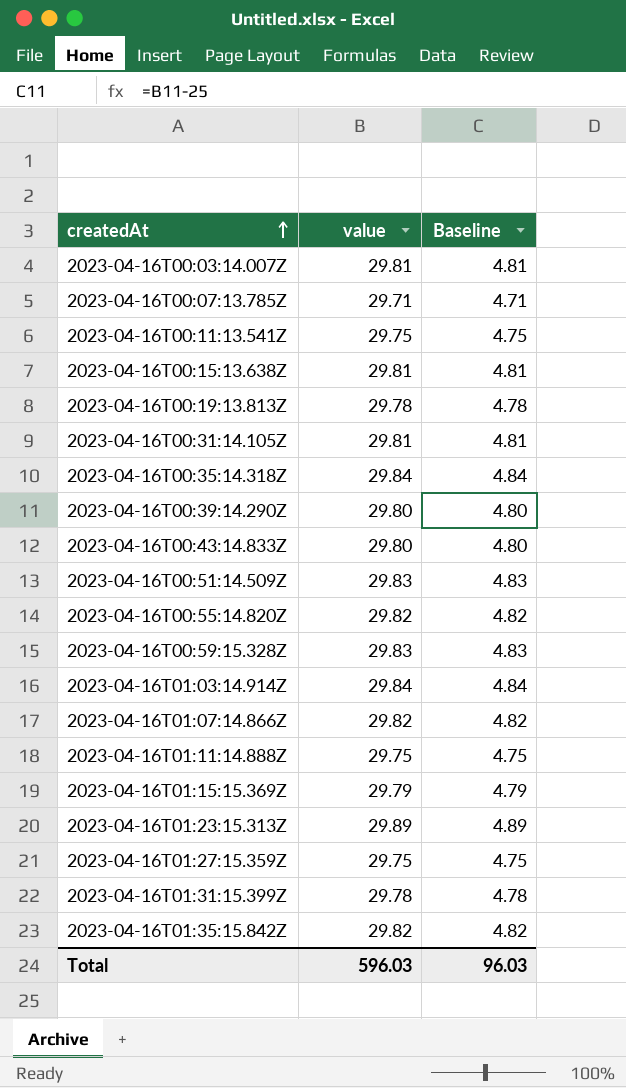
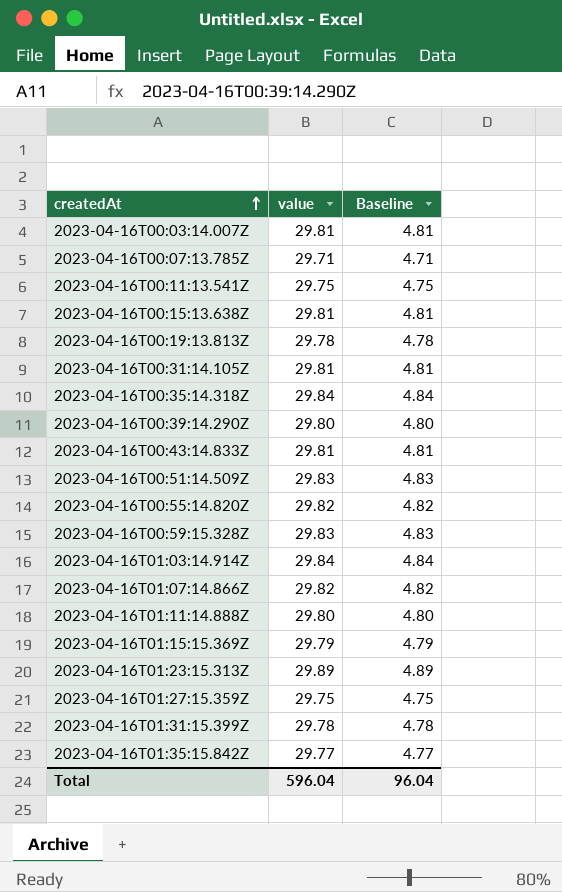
2023-04-16T00:43:14.833Z | value: 29.80 -> 29.81
2023-04-16T00:43:14.833Z | Baseline: 4.80 -> 4.81
2023-04-16T01:11:14.888Z | value: 29.75 -> 29.80
2023-04-16T01:11:14.888Z | Baseline: 4.75 -> 4.80
2023-04-16T01:35:15.842Z | value: 29.82 -> 29.77
2023-04-16T01:35:15.842Z | Baseline: 4.82 -> 4.77
Total | value: 596.03 -> 596.04
Total | Baseline: 96.03 -> 96.04

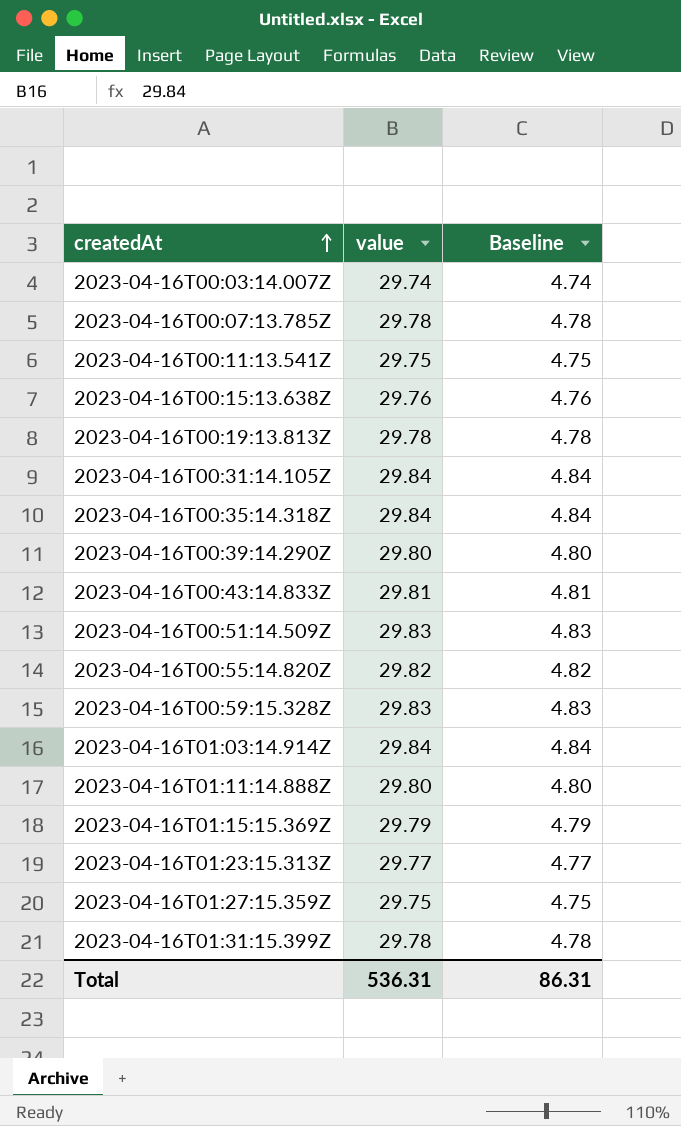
row 2023-04-16T01:07:14.866Z: 29.82 | 4.82 -> none
row 2023-04-16T01:35:15.842Z: 29.77 | 4.77 -> none
2023-04-16T00:03:14.007Z | value: 29.81 -> 29.74
2023-04-16T00:03:14.007Z | Baseline: 4.81 -> 4.74
2023-04-16T00:07:13.785Z | value: 29.71 -> 29.78
2023-04-16T00:07:13.785Z | Baseline: 4.71 -> 4.78
2023-04-16T00:15:13.638Z | value: 29.81 -> 29.76
2023-04-16T00:15:13.638Z | Baseline: 4.81 -> 4.76
2023-04-16T00:31:14.105Z | value: 29.81 -> 29.84
2023-04-16T00:31:14.105Z | Baseline: 4.81 -> 4.84
2023-04-16T01:23:15.313Z | value: 29.89 -> 29.77
2023-04-16T01:23:15.313Z | Baseline: 4.89 -> 4.77
Total | value: 596.04 -> 536.31
Total | Baseline: 96.04 -> 86.31

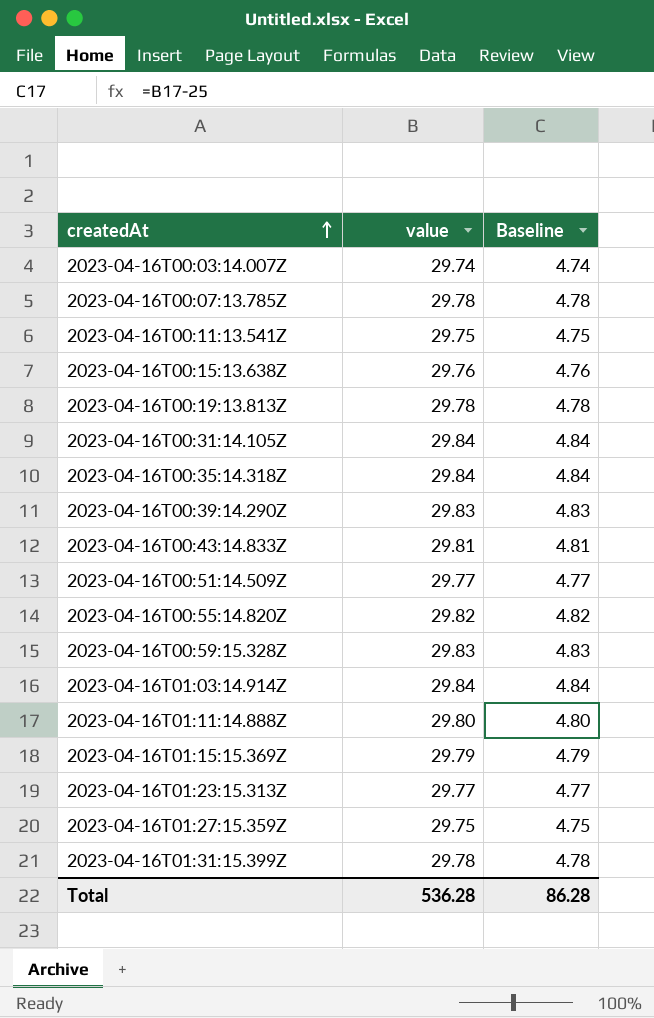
2023-04-16T00:39:14.290Z | value: 29.80 -> 29.83
2023-04-16T00:39:14.290Z | Baseline: 4.80 -> 4.83
2023-04-16T00:51:14.509Z | value: 29.83 -> 29.77
2023-04-16T00:51:14.509Z | Baseline: 4.83 -> 4.77
Total | value: 536.31 -> 536.28
Total | Baseline: 86.31 -> 86.28

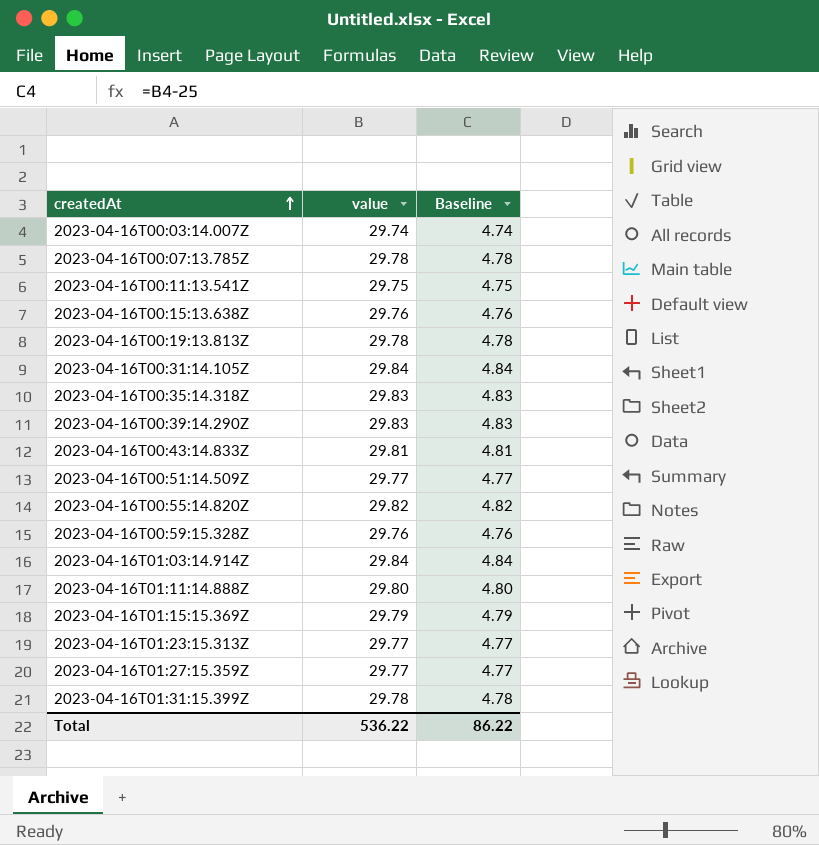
2023-04-16T00:35:14.318Z | value: 29.84 -> 29.83
2023-04-16T00:35:14.318Z | Baseline: 4.84 -> 4.83
2023-04-16T00:59:15.328Z | value: 29.83 -> 29.76
2023-04-16T00:59:15.328Z | Baseline: 4.83 -> 4.76
2023-04-16T01:27:15.359Z | value: 29.75 -> 29.77
2023-04-16T01:27:15.359Z | Baseline: 4.75 -> 4.77
Total | value: 536.28 -> 536.22
Total | Baseline: 86.28 -> 86.22

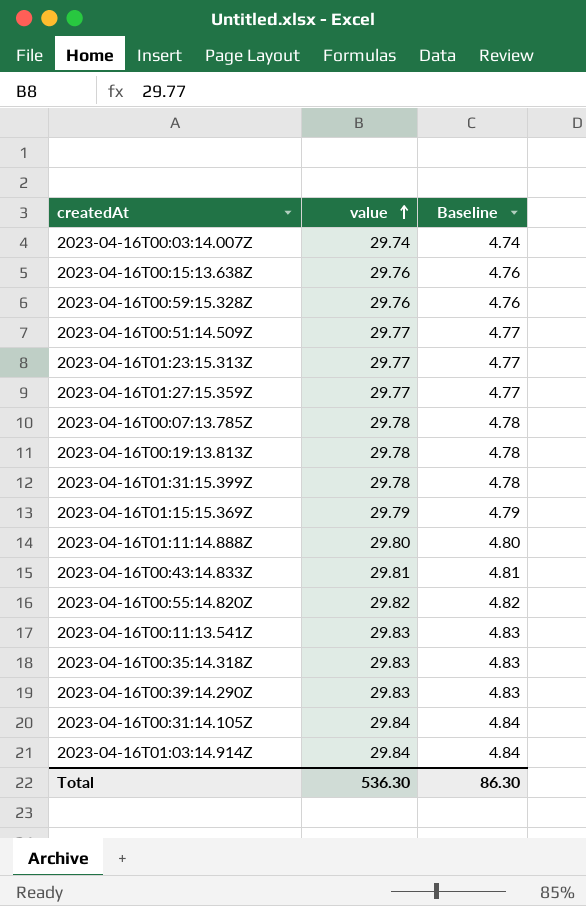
row order: createdAt ascending -> value ascending
2023-04-16T00:11:13.541Z | value: 29.75 -> 29.83
2023-04-16T00:11:13.541Z | Baseline: 4.75 -> 4.83
Total | value: 536.22 -> 536.30
Total | Baseline: 86.22 -> 86.30

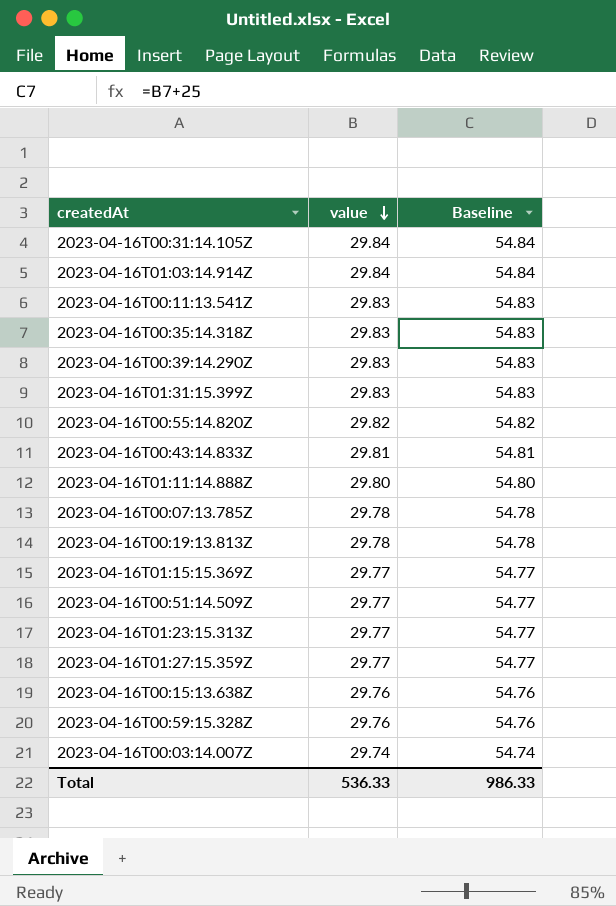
row order: value ascending -> value descending
column Baseline | formula: [value] - 25 -> [value] + 25
2023-04-16T01:31:15.399Z | value: 29.78 -> 29.83
2023-04-16T01:15:15.369Z | value: 29.79 -> 29.77
Total | value: 536.30 -> 536.33
Total | Baseline: 86.30 -> 986.33

